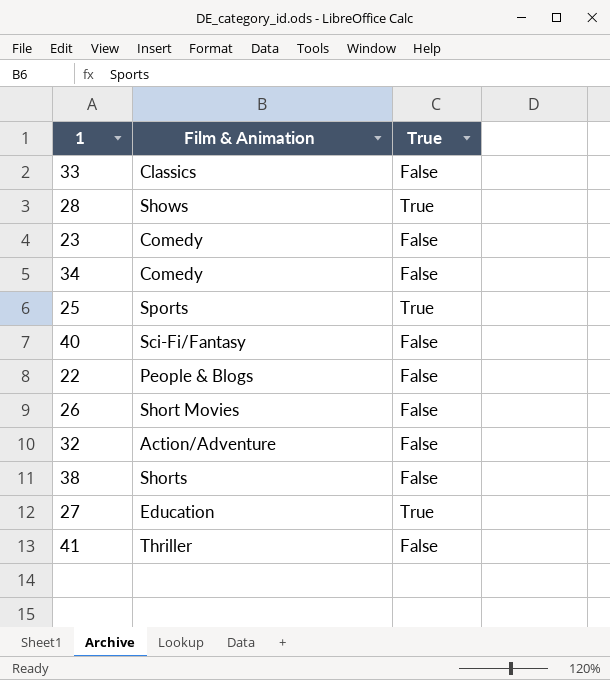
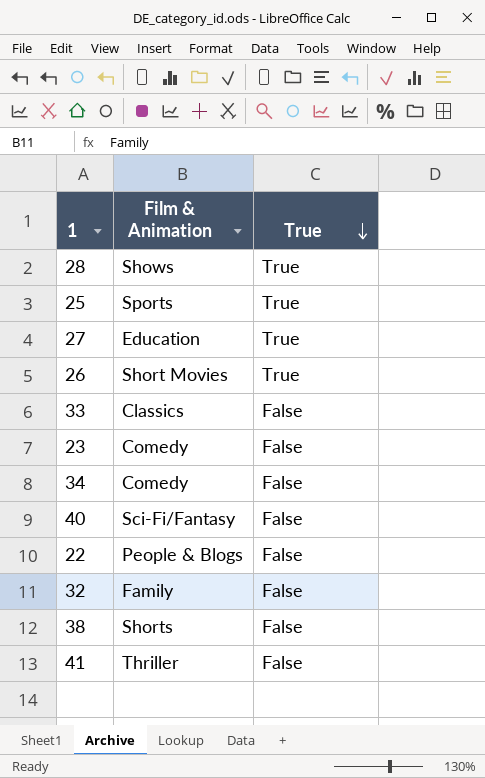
row order: none -> True descending
26 | True: False -> True
32 | Film & Animation: Action/Adventure -> Family

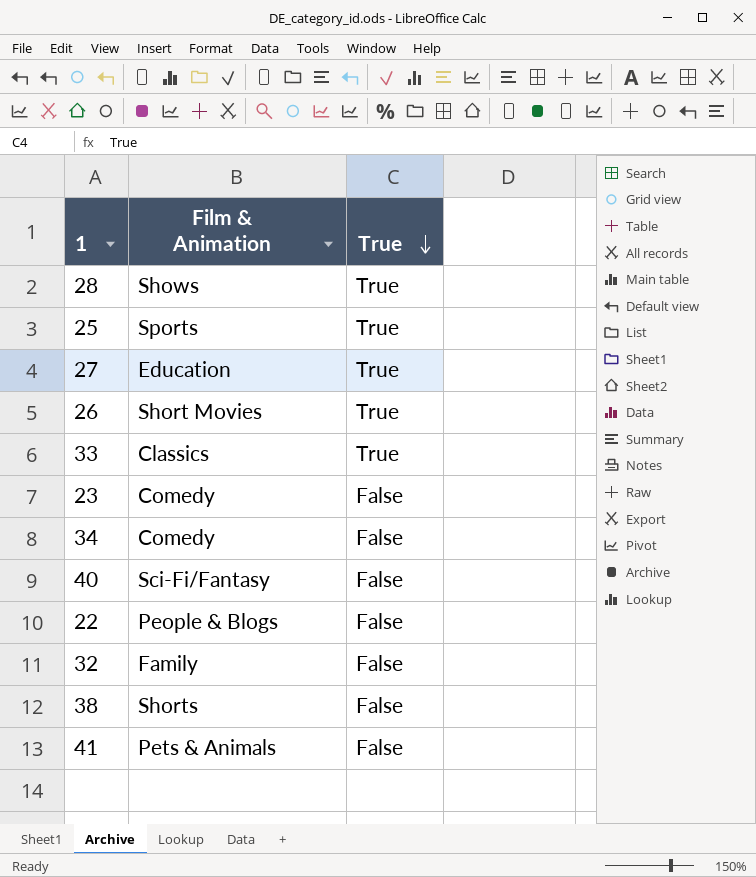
33 | True: False -> True
41 | Film & Animation: Thriller -> Pets & Animals

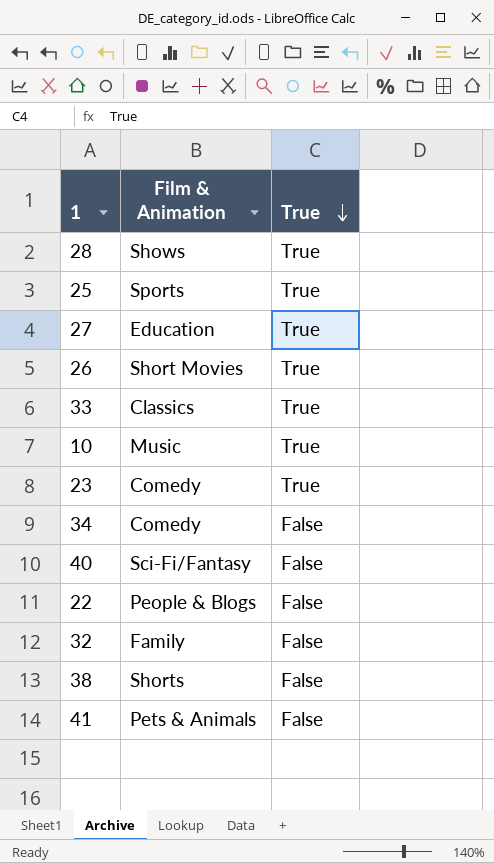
row 10: none -> Music | True
23 | True: False -> True

